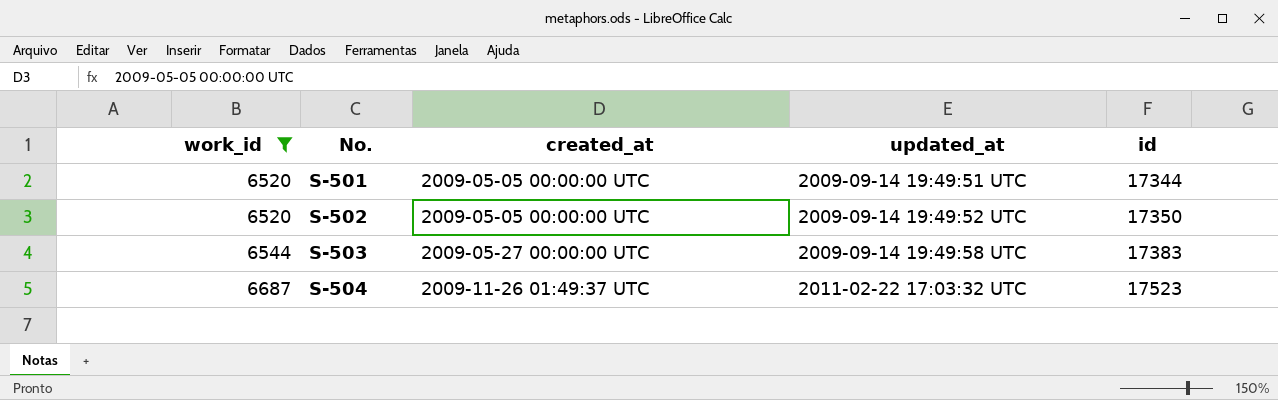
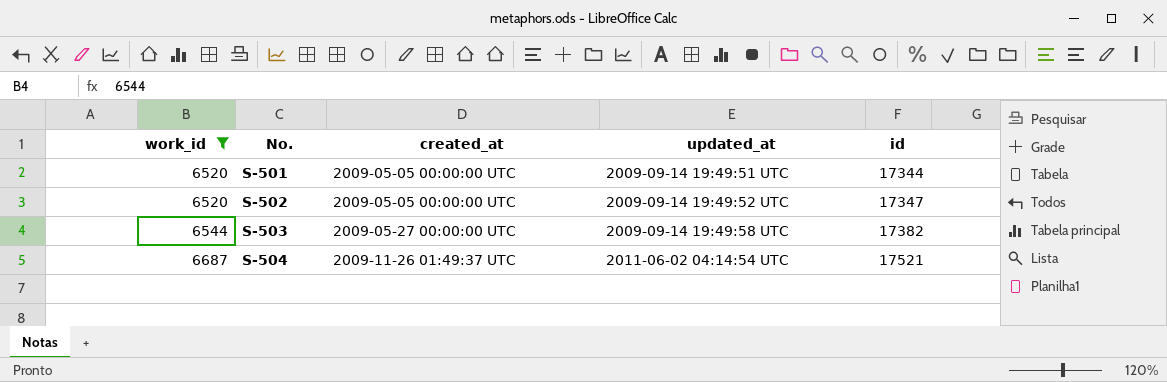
S-502 | id: 17350 -> 17347
S-503 | id: 17383 -> 17382
S-504 | updated_at: 2011-02-22 17:03:32 UTC -> 2011-06-02 04:14:54 UTC
S-504 | id: 17523 -> 17521

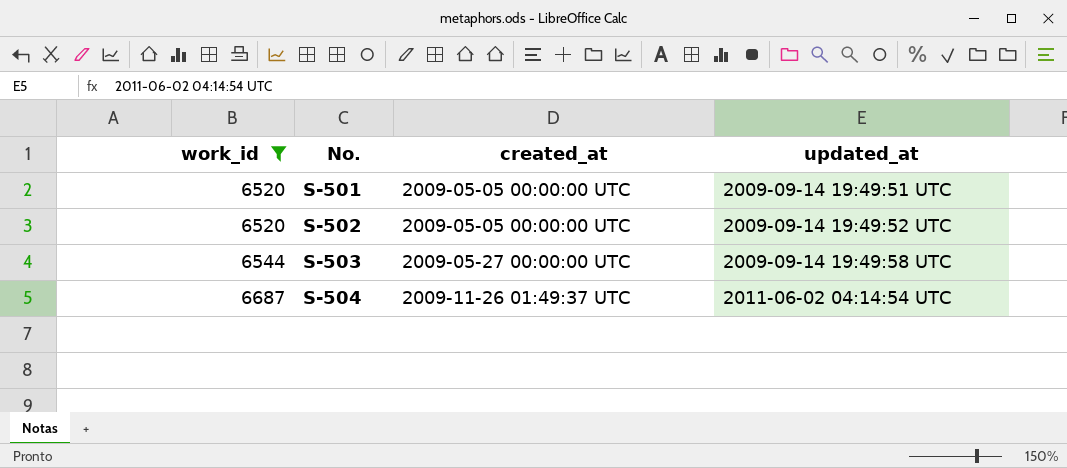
column id | position: 5 -> none

